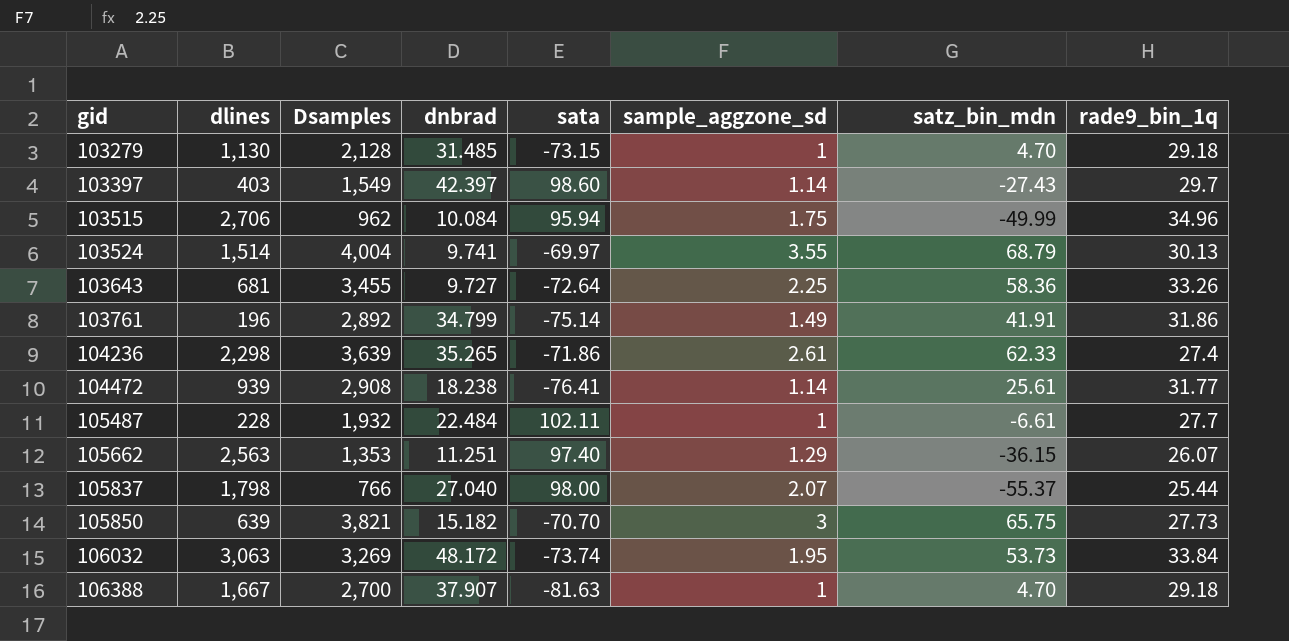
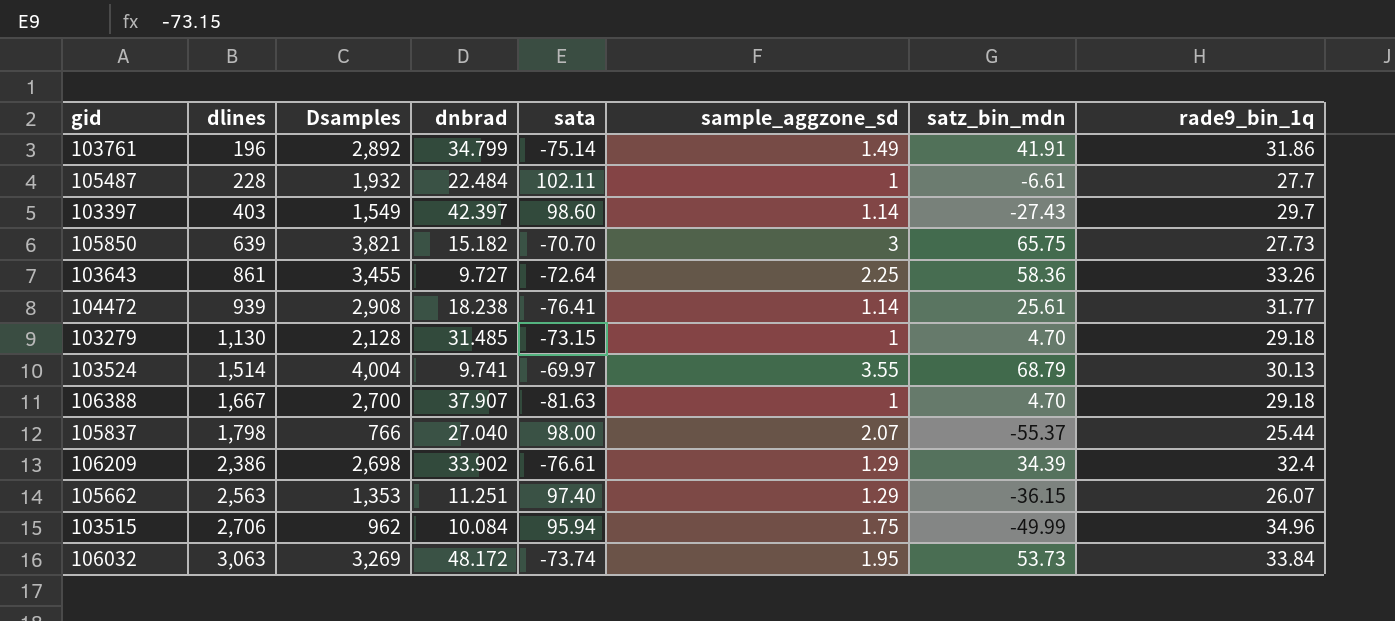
row order: gid ascending -> dlines ascending
row 104236: 2,298 | 3,639 | 35.265 | -71.86 | 2.61 | 62.33 | 27.4 -> none
103643 | dlines: 681 -> 861
row 106209: none -> 2,386 | 2,698 | 33.902 | -76.61 | 1.29 | 34.39 | 32.4

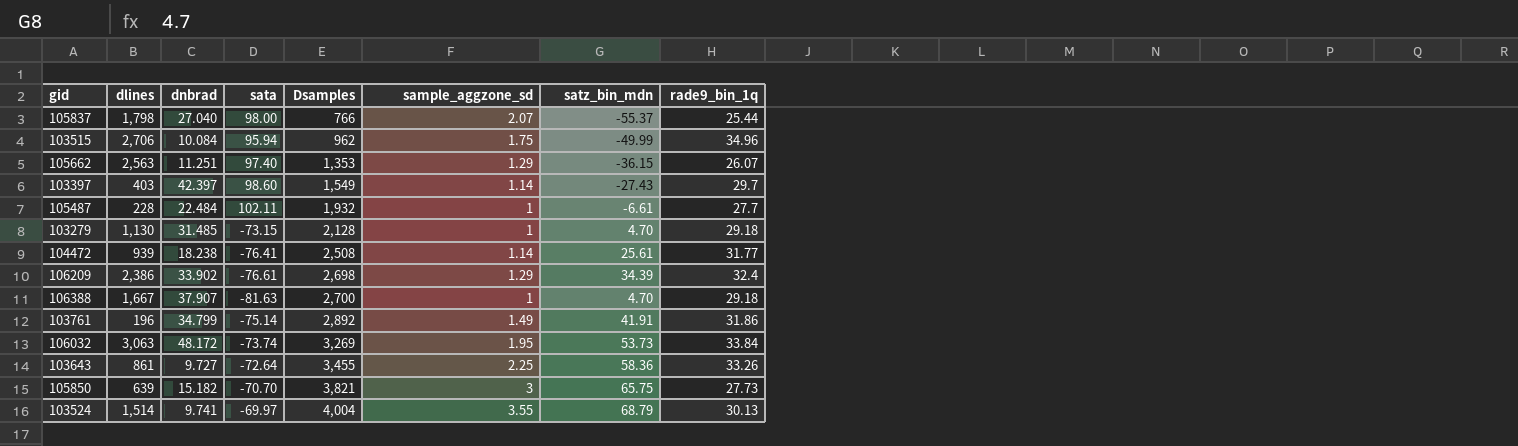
row order: dlines ascending -> Dsamples ascending
column Dsamples | position: 3 -> 5
104472 | Dsamples: 2,908 -> 2,508

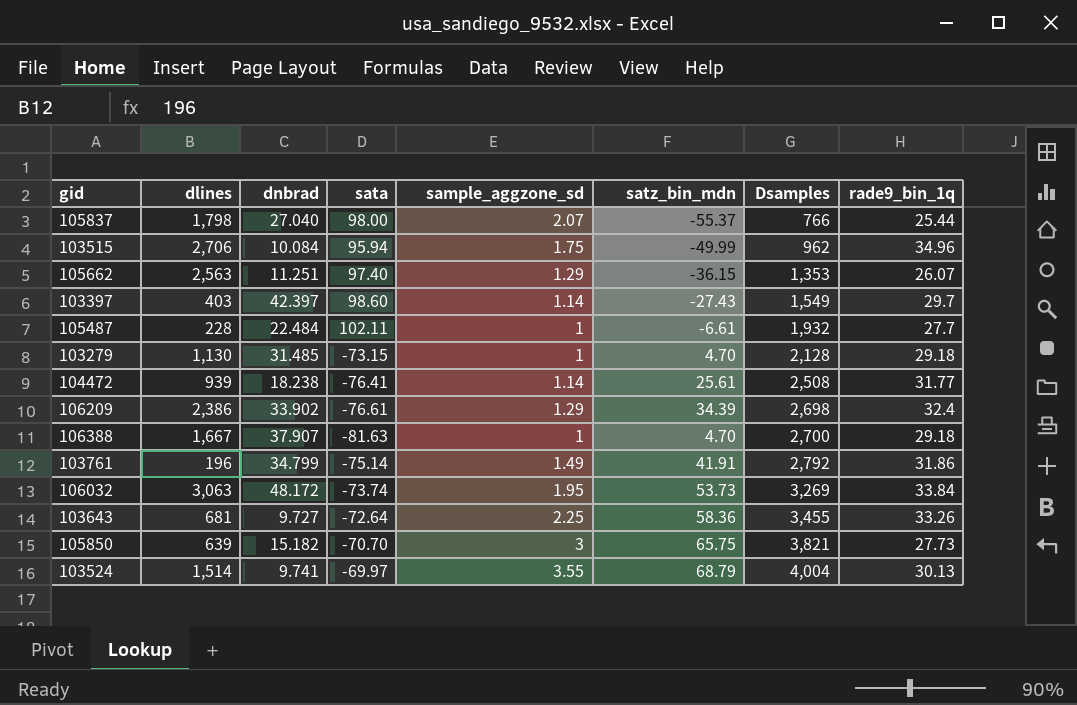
column Dsamples | position: 5 -> 7
103761 | Dsamples: 2,892 -> 2,792
103643 | dlines: 861 -> 681

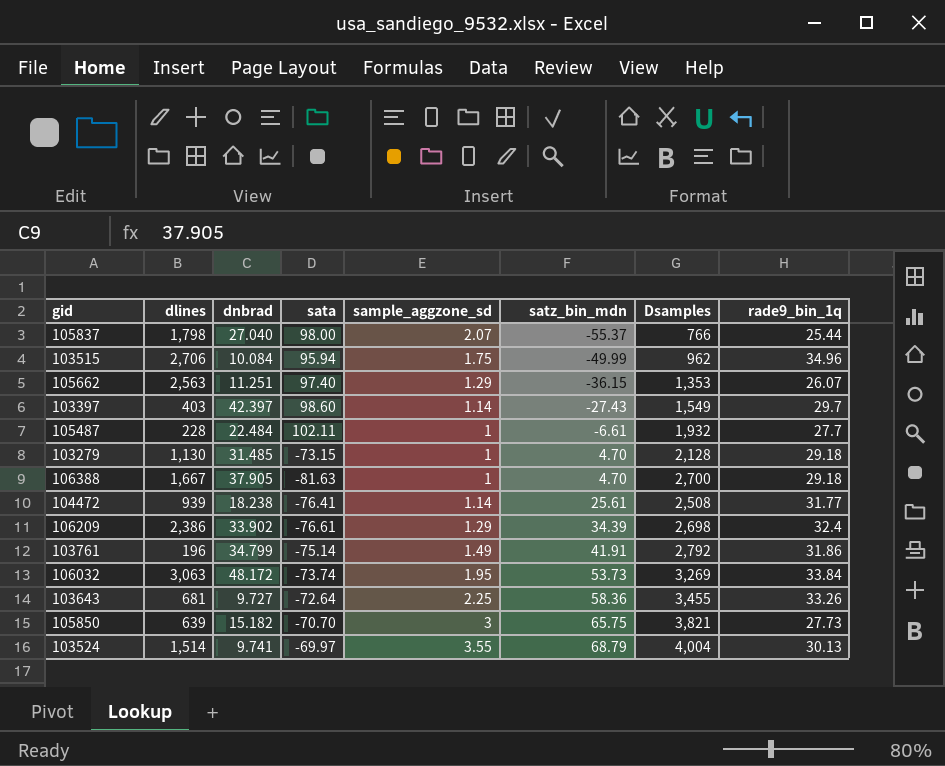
row order: Dsamples ascending -> satz_bin_mdn ascending
106388 | dnbrad: 37.907 -> 37.905

